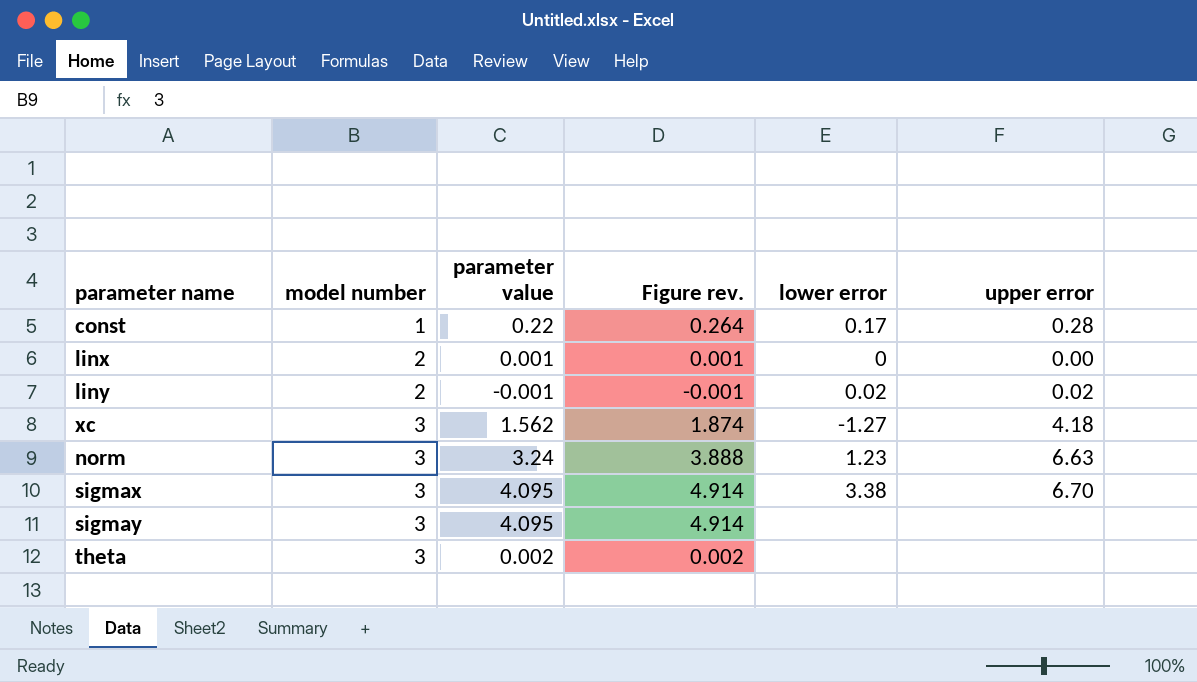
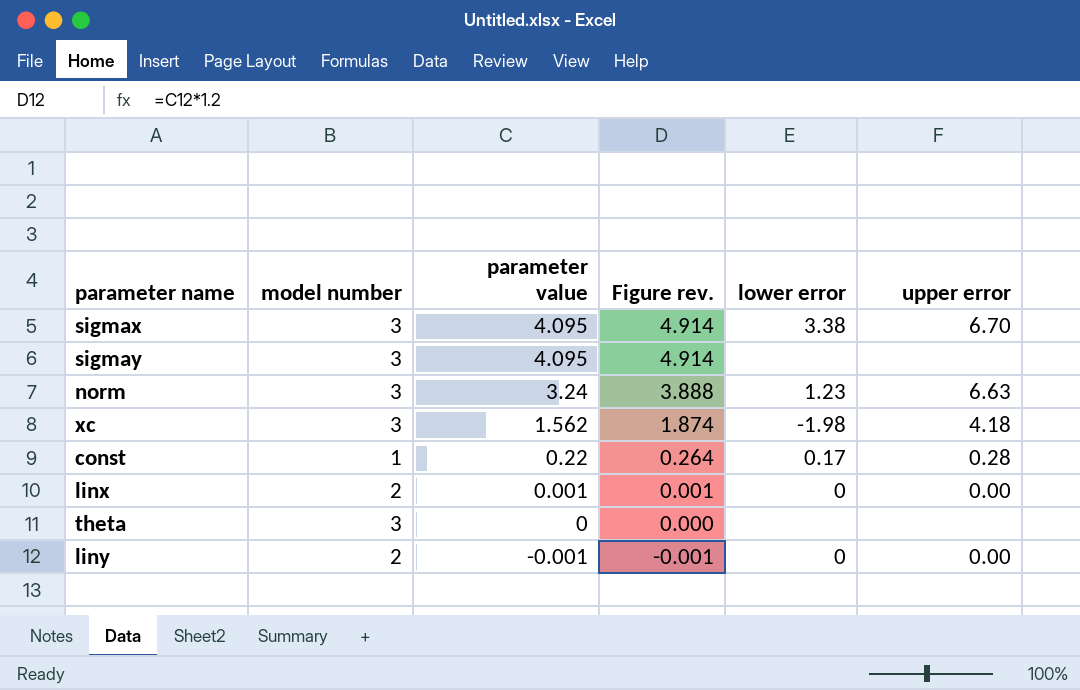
row order: model number ascending -> parameter value descending
xc | lower error: -1.27 -> -1.98
theta | parameter value: 0.002 -> 0
theta | Figure rev.: 0.002 -> 0.000
liny | lower error: 0.02 -> 0
liny | upper error: 0.02 -> 0.00

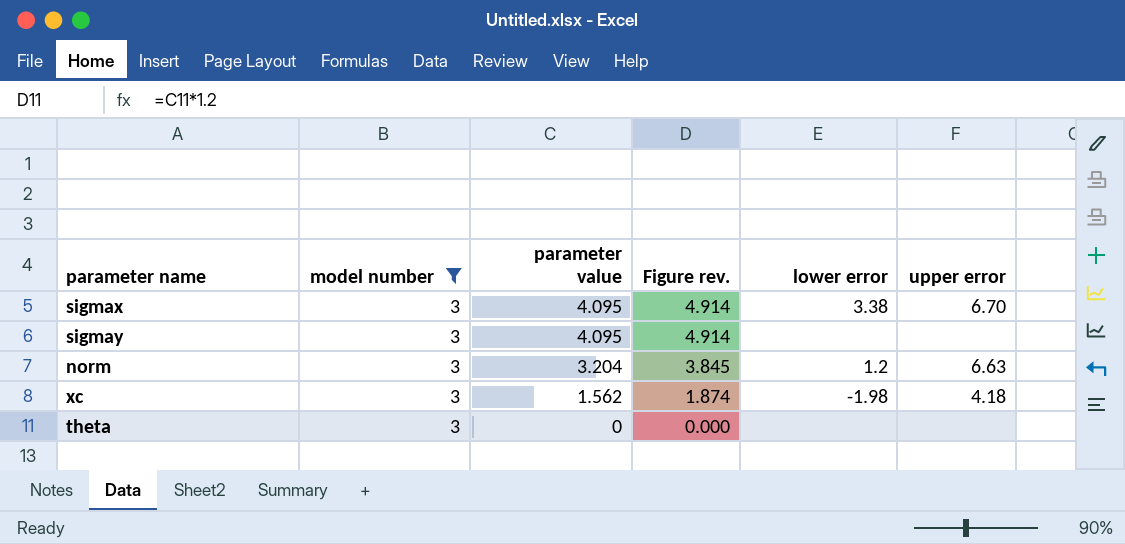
filter: none -> model number = 3
norm | parameter value: 3.24 -> 3.204
norm | Figure rev.: 3.888 -> 3.845
norm | lower error: 1.23 -> 1.2

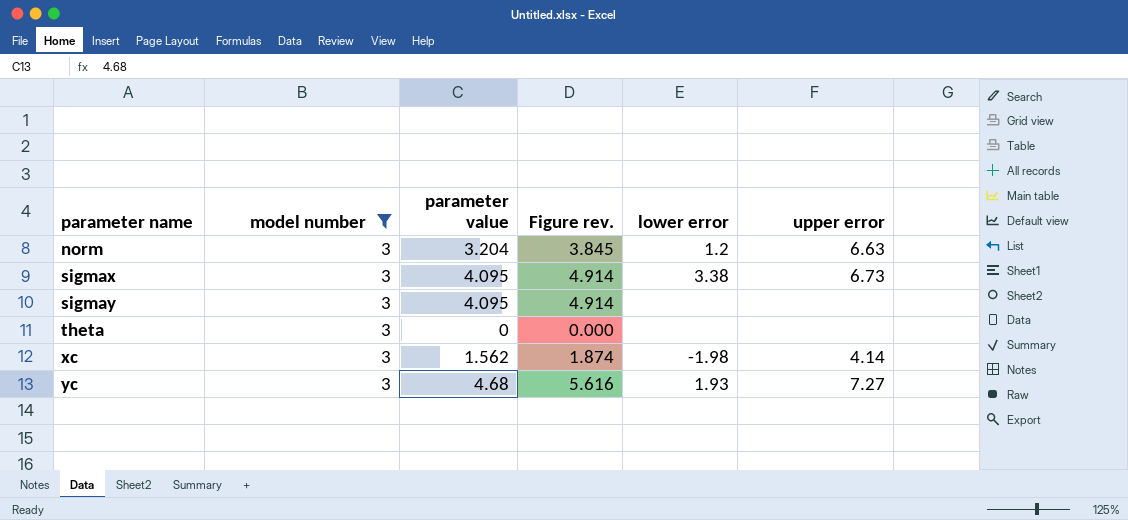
row order: parameter value descending -> parameter name ascending
sigmax | upper error: 6.70 -> 6.73
xc | upper error: 4.18 -> 4.14
row yc: none -> 3 | 4.68 | 5.616 | 1.93 | 7.27

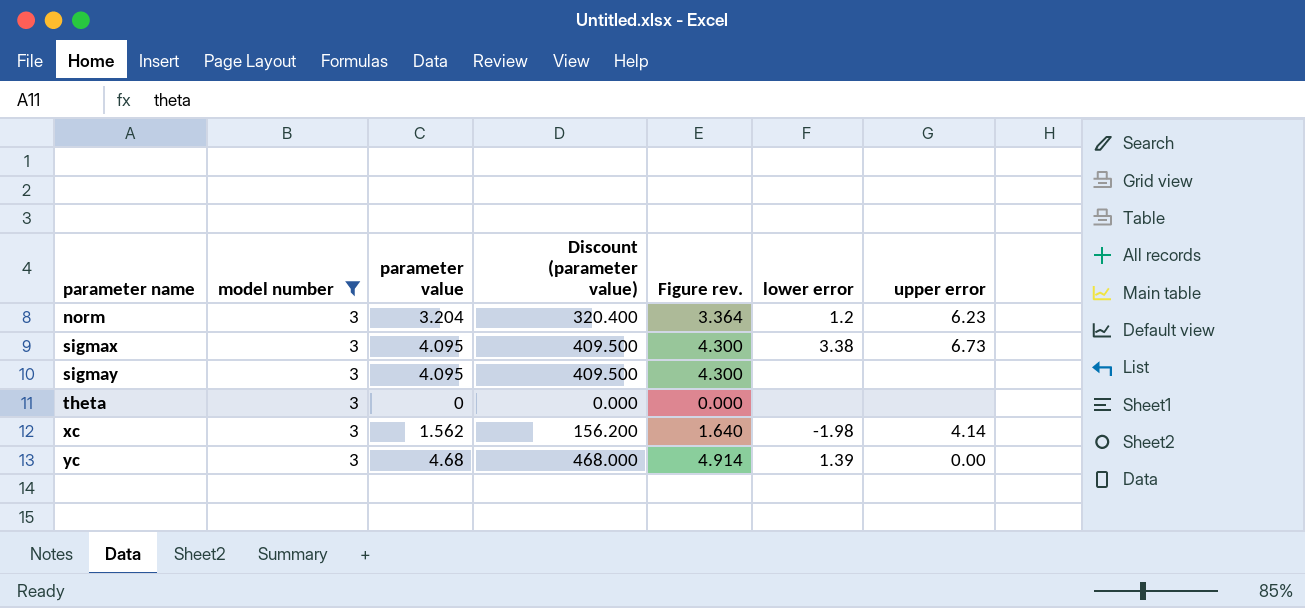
column Discount (parameter value) | formula: none -> [parameter value] * 100
column Figure rev. | formula: [parameter value] * 1.2 -> [parameter value] * 1.05
norm | upper error: 6.63 -> 6.23
yc | lower error: 1.93 -> 1.39
yc | upper error: 7.27 -> 0.00

